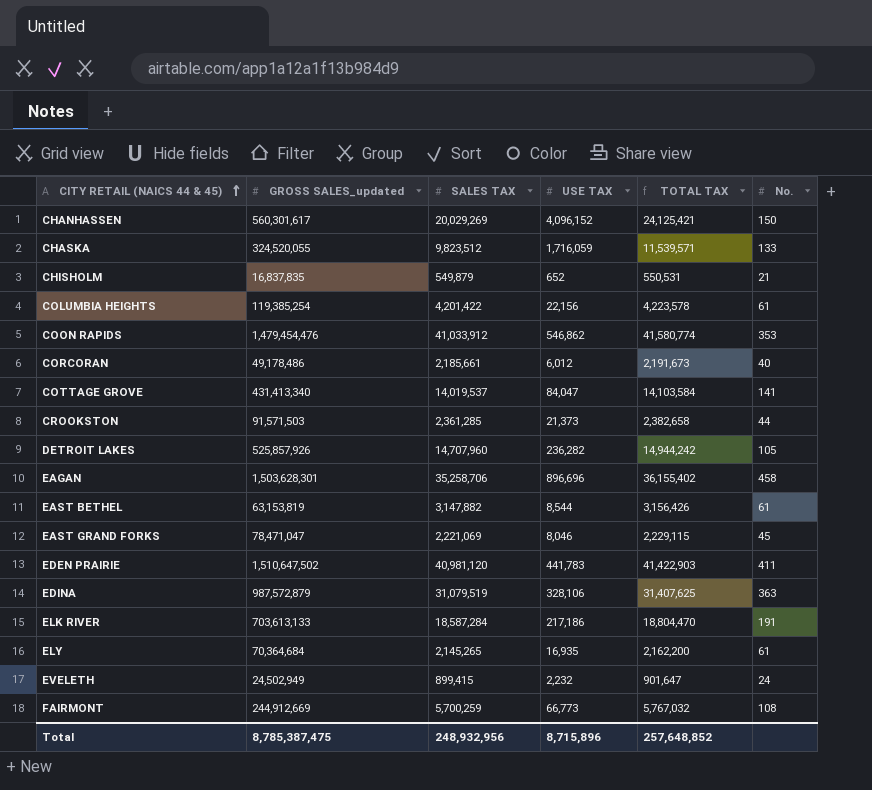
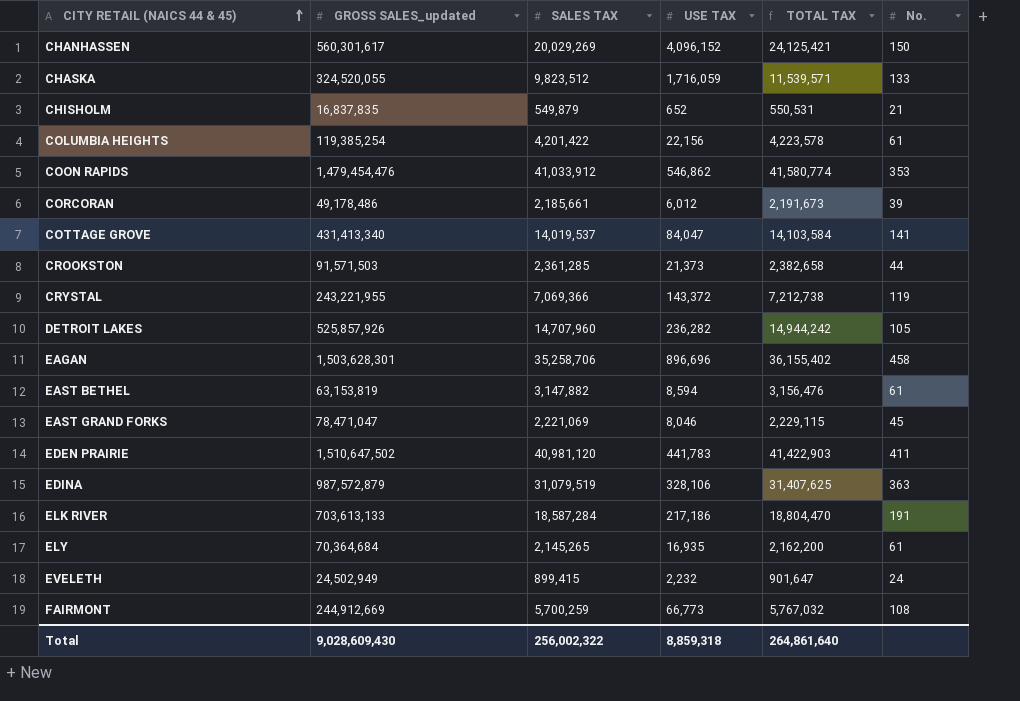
CORCORAN | No.: 40 -> 39
row CRYSTAL: none -> 243,221,955 | 7,069,366 | 143,372 | 7,212,738 | 119
EAST BETHEL | USE TAX: 8,544 -> 8,594
EAST BETHEL | TOTAL TAX: 3,156,426 -> 3,156,476
Total | GROSS SALES_updated: 8,785,387,475 -> 9,028,609,430
Total | SALES TAX: 248,932,956 -> 256,002,322
Total | USE TAX: 8,715,896 -> 8,859,318
Total | TOTAL TAX: 257,648,852 -> 264,861,640

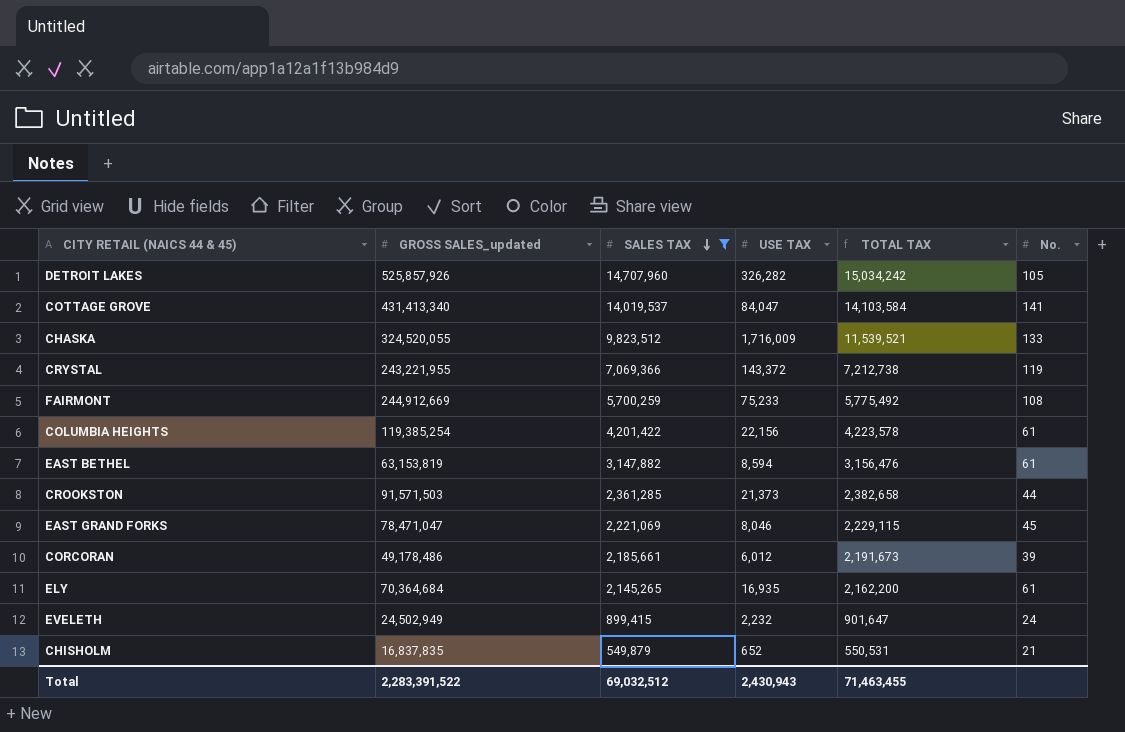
filter: none -> SALES TAX <= 14,707,960
row order: CITY RETAIL (NAICS 44 & 45) ascending -> SALES TAX descending
DETROIT LAKES | USE TAX: 236,282 -> 326,282
DETROIT LAKES | TOTAL TAX: 14,944,242 -> 15,034,242
CHASKA | USE TAX: 1,716,059 -> 1,716,009
CHASKA | TOTAL TAX: 11,539,571 -> 11,539,521
FAIRMONT | USE TAX: 66,773 -> 75,233
FAIRMONT | TOTAL TAX: 5,767,032 -> 5,775,492
Total | GROSS SALES_updated: 9,028,609,430 -> 2,283,391,522
Total | SALES TAX: 256,002,322 -> 69,032,512
Total | USE TAX: 8,859,318 -> 2,430,943
Total | TOTAL TAX: 264,861,640 -> 71,463,455

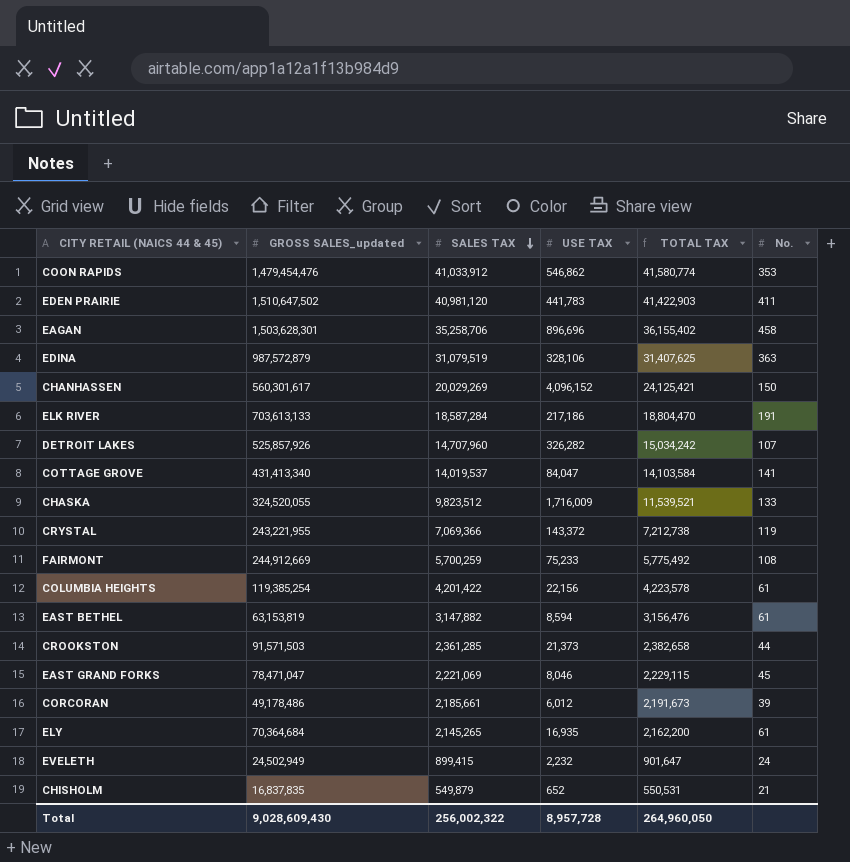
filter: SALES TAX <= 14,707,960 -> none
DETROIT LAKES | No.: 105 -> 107
Total | GROSS SALES_updated: 2,283,391,522 -> 9,028,609,430
Total | SALES TAX: 69,032,512 -> 256,002,322
Total | USE TAX: 2,430,943 -> 8,957,728
Total | TOTAL TAX: 71,463,455 -> 264,960,050

